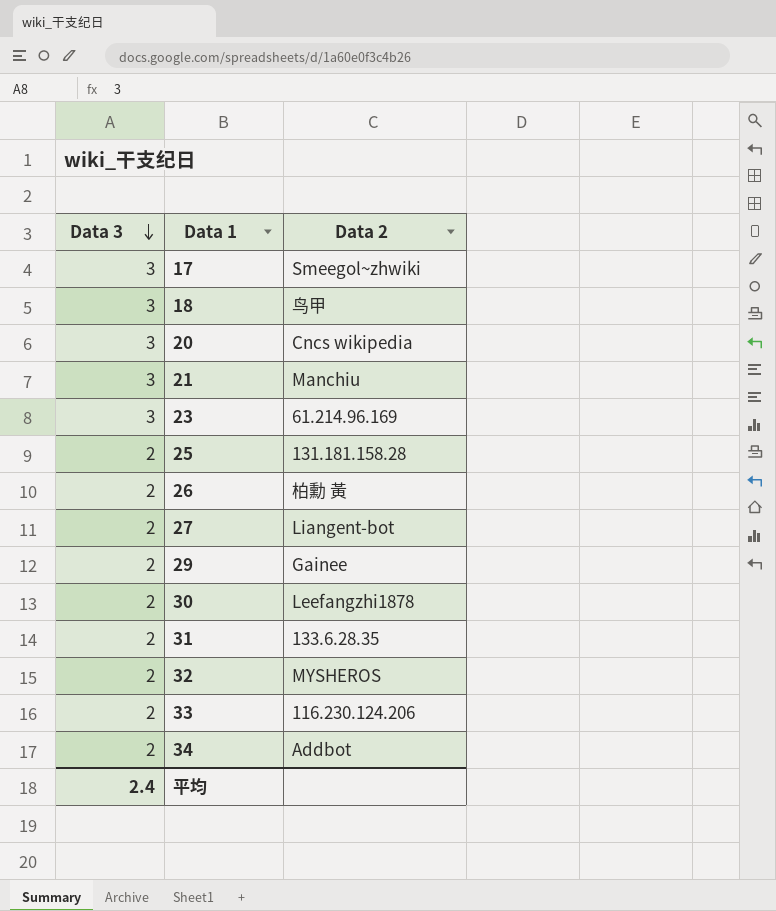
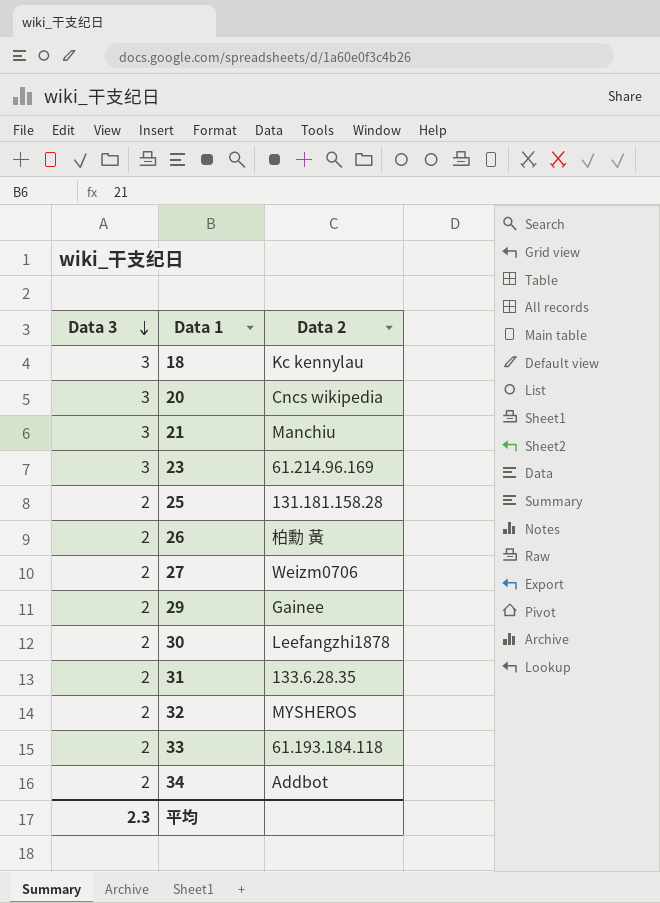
row 17: 3 | Smeegol~zhwiki -> none
18 | Data 2: 鸟甲 -> Kc kennylau
27 | Data 2: Liangent-bot -> Weizm0706
33 | Data 2: 116.230.124.206 -> 61.193.184.118
平均 | Data 3: 2.4 -> 2.3

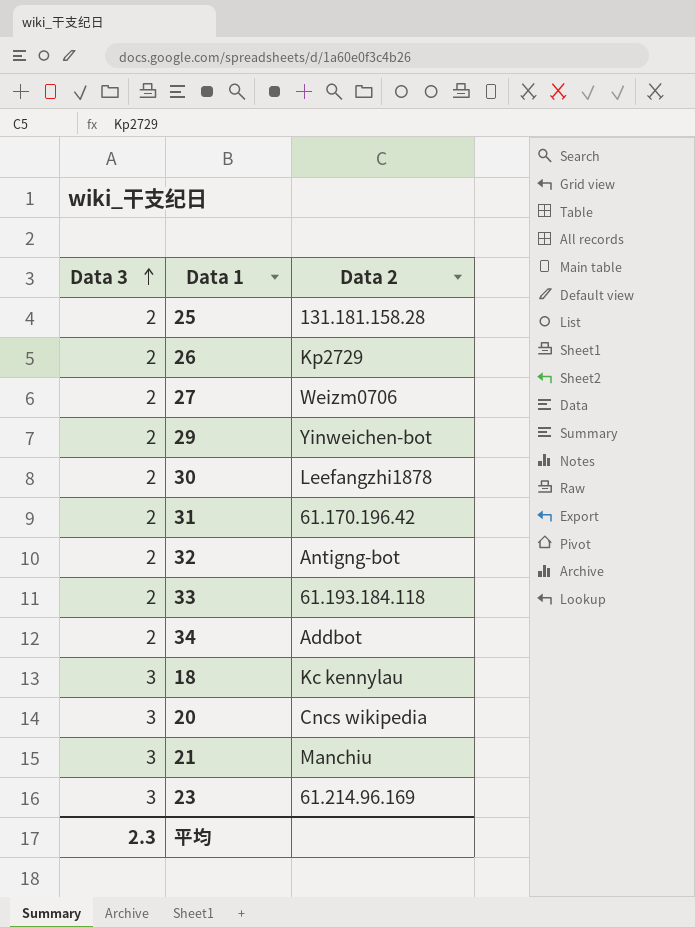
row order: Data 3 descending -> Data 3 ascending
26 | Data 2: 柏勳 黃 -> Kp2729
29 | Data 2: Gainee -> Yinweichen-bot
31 | Data 2: 133.6.28.35 -> 61.170.196.42
32 | Data 2: MYSHEROS -> Antigng-bot

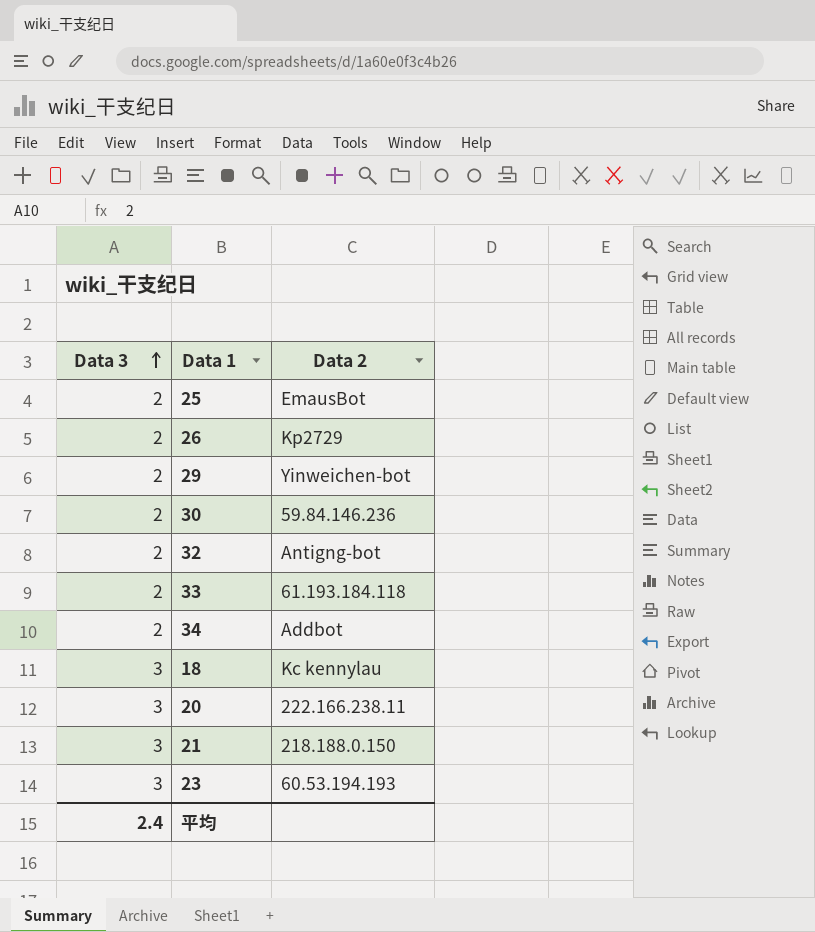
row 27: 2 | Weizm0706 -> none
row 31: 2 | 61.170.196.42 -> none
25 | Data 2: 131.181.158.28 -> EmausBot
30 | Data 2: Leefangzhi1878 -> 59.84.146.236
20 | Data 2: Cncs wikipedia -> 222.166.238.11
21 | Data 2: Manchiu -> 218.188.0.150
23 | Data 2: 61.214.96.169 -> 60.53.194.193
平均 | Data 3: 2.3 -> 2.4

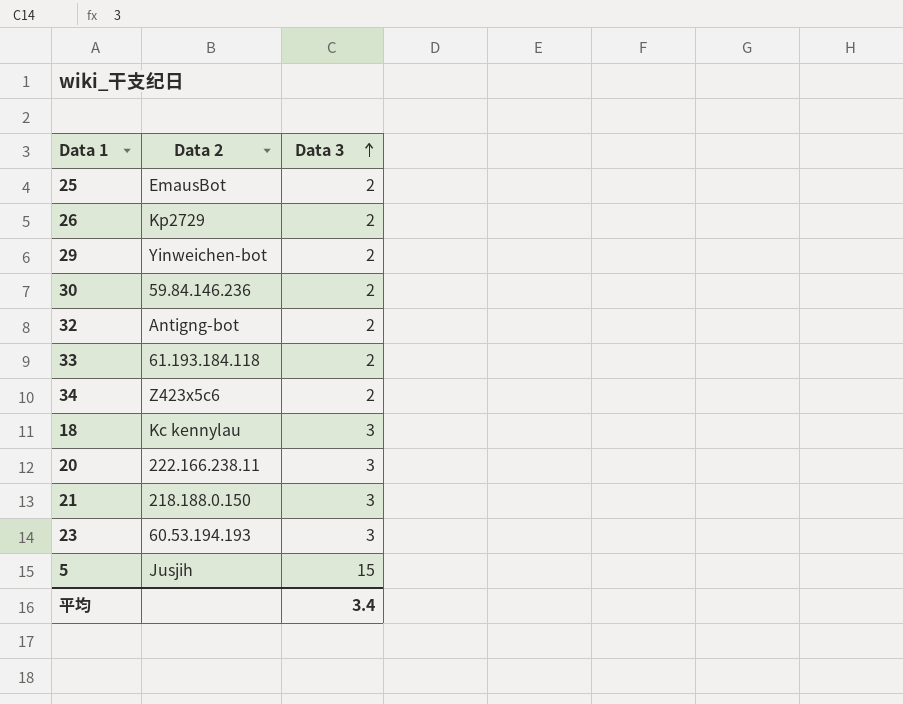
column Data 3 | position: 1 -> 3
34 | Data 2: Addbot -> Z423x5c6
row 5: none -> Jusjih | 15
平均 | Data 3: 2.4 -> 3.4

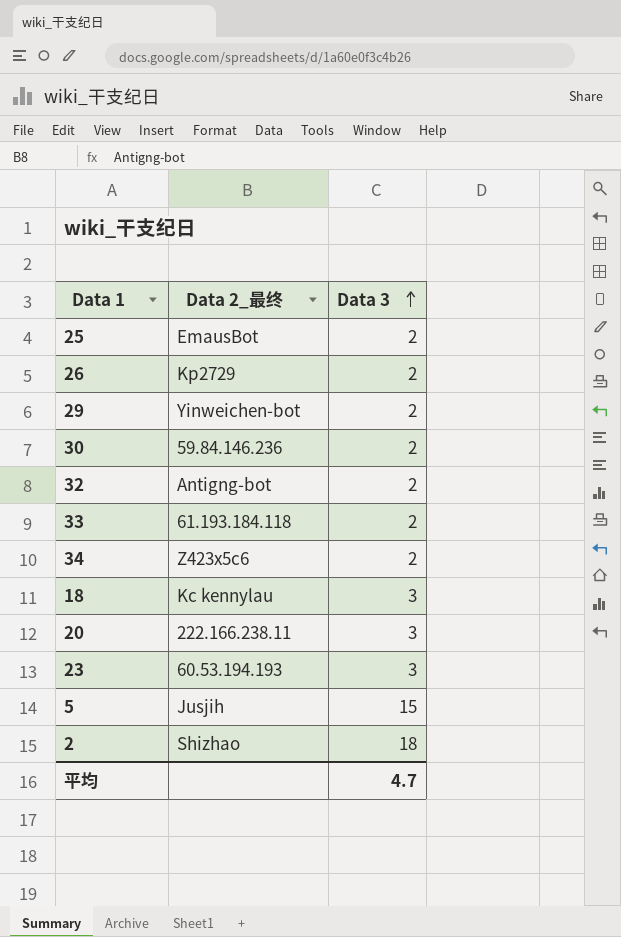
column name: Data 2 -> Data 2_最终
row 21: 218.188.0.150 | 3 -> none
row 2: none -> Shizhao | 18
平均 | Data 3: 3.4 -> 4.7

